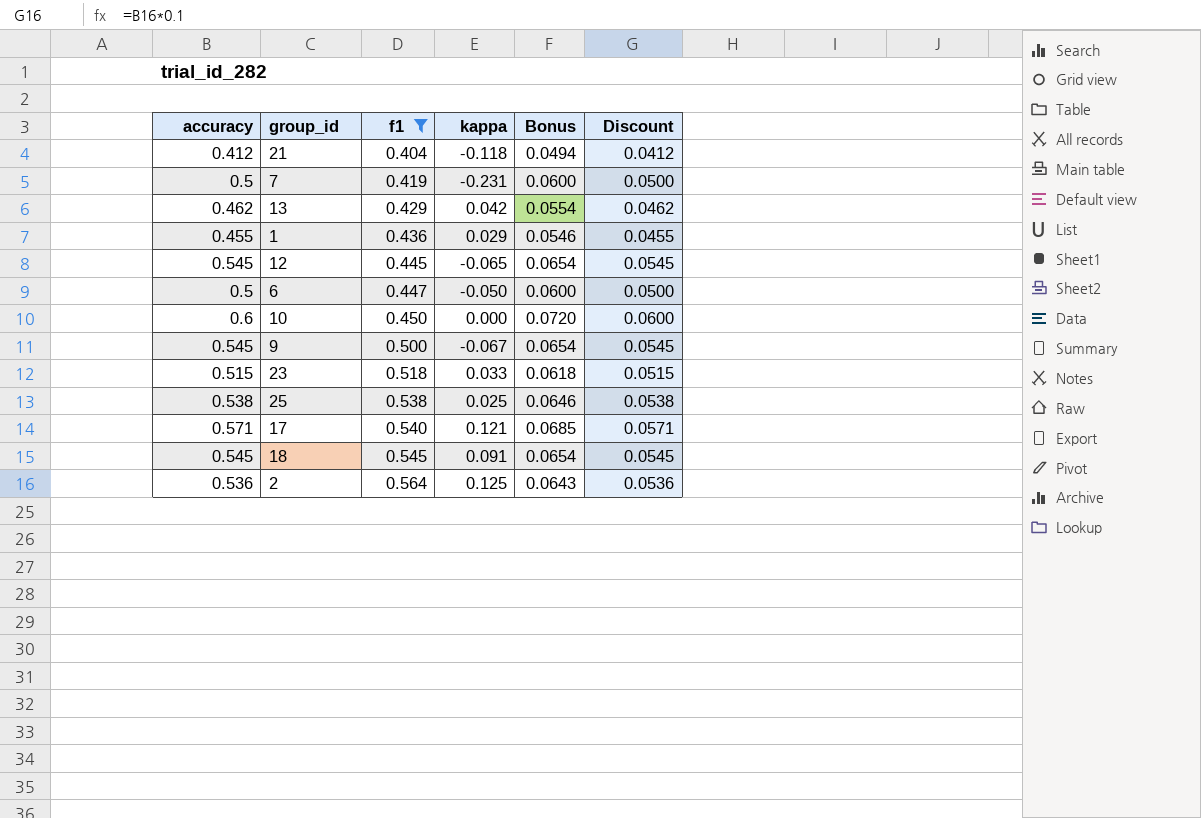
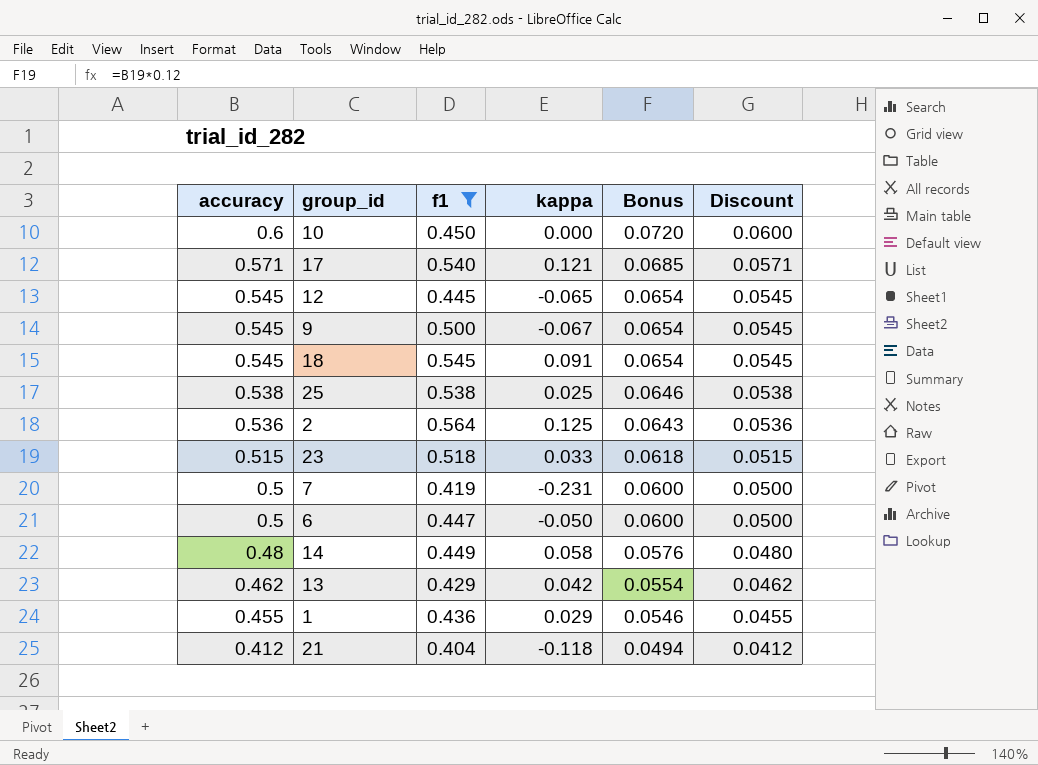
row order: f1 ascending -> accuracy descending
row 14: none -> 0.48 | 0.449 | 0.058 | 0.0576 | 0.0480

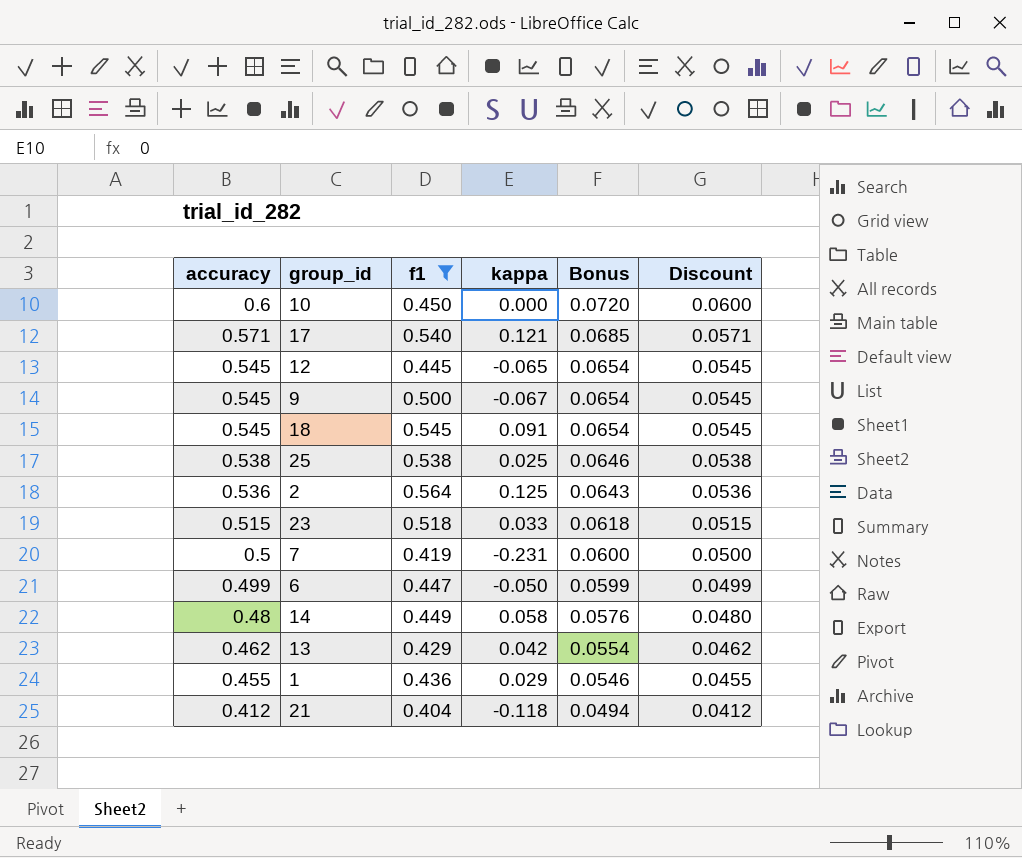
6 | accuracy: 0.5 -> 0.499
6 | Bonus: 0.0600 -> 0.0599
6 | Discount: 0.0500 -> 0.0499

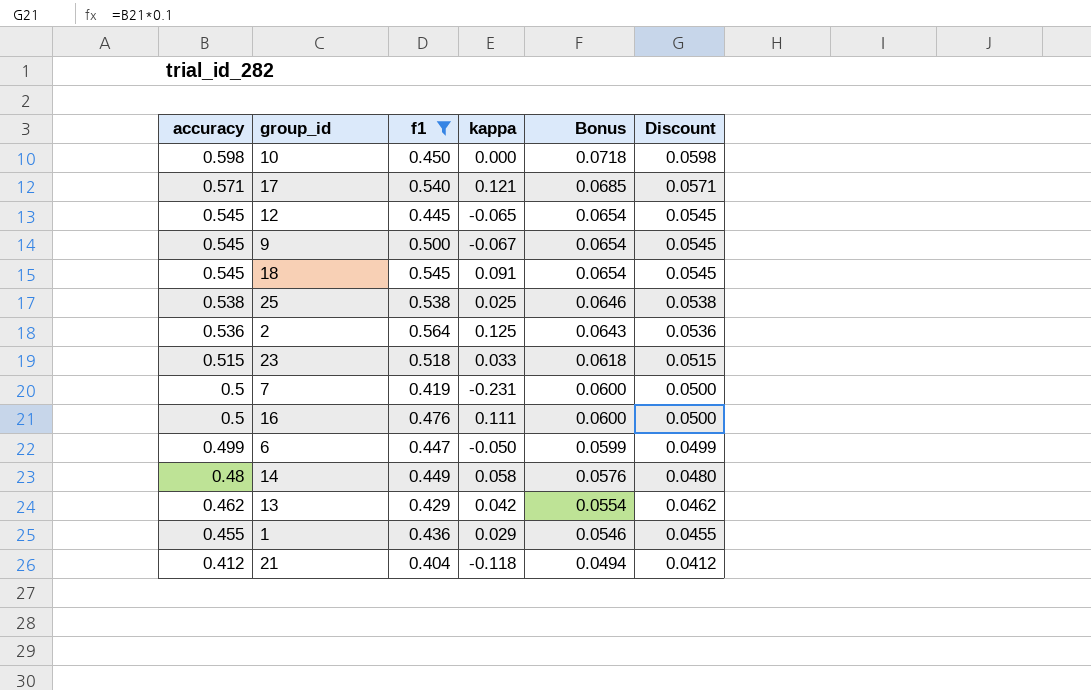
10 | accuracy: 0.6 -> 0.598
10 | Bonus: 0.0720 -> 0.0718
10 | Discount: 0.0600 -> 0.0598
row 16: none -> 0.5 | 0.476 | 0.111 | 0.0600 | 0.0500

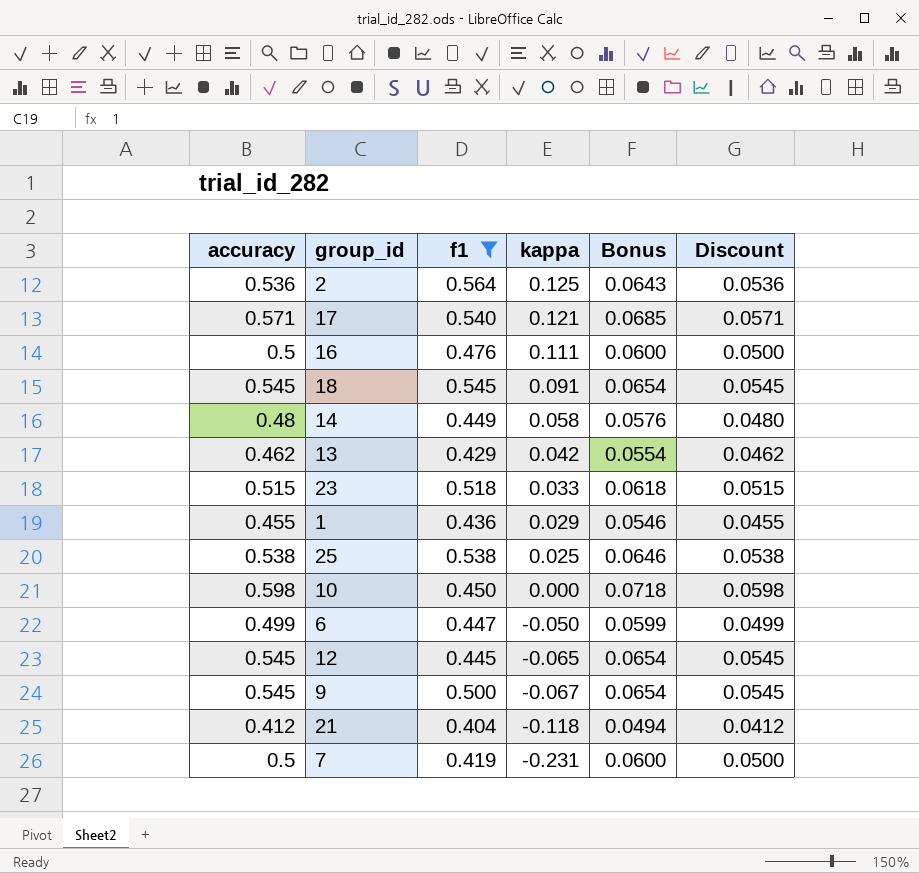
row order: accuracy descending -> kappa descending

